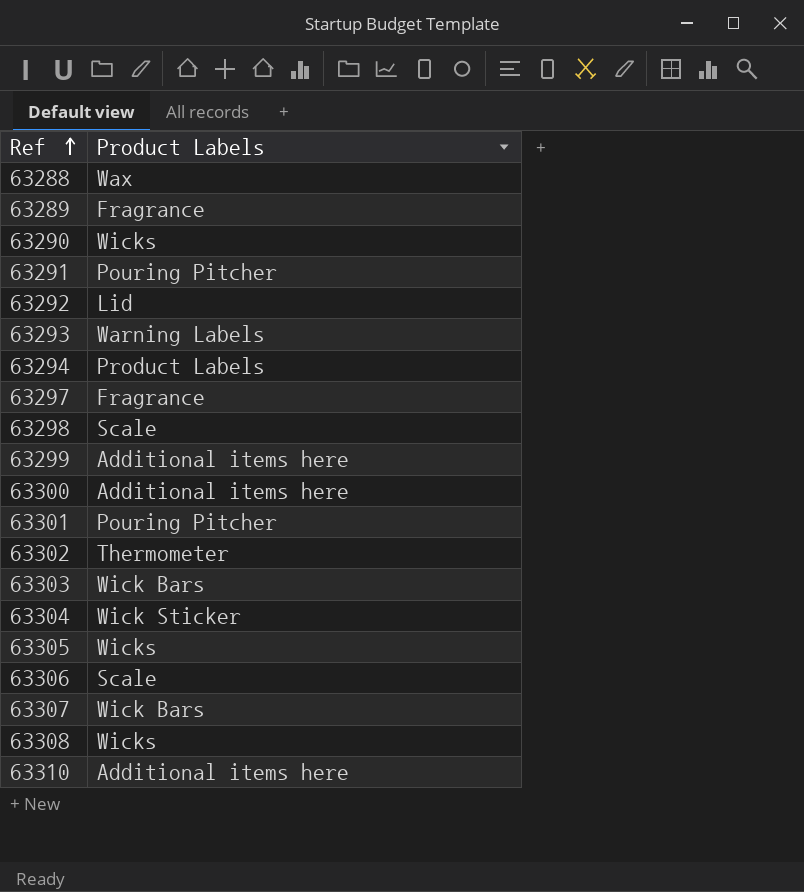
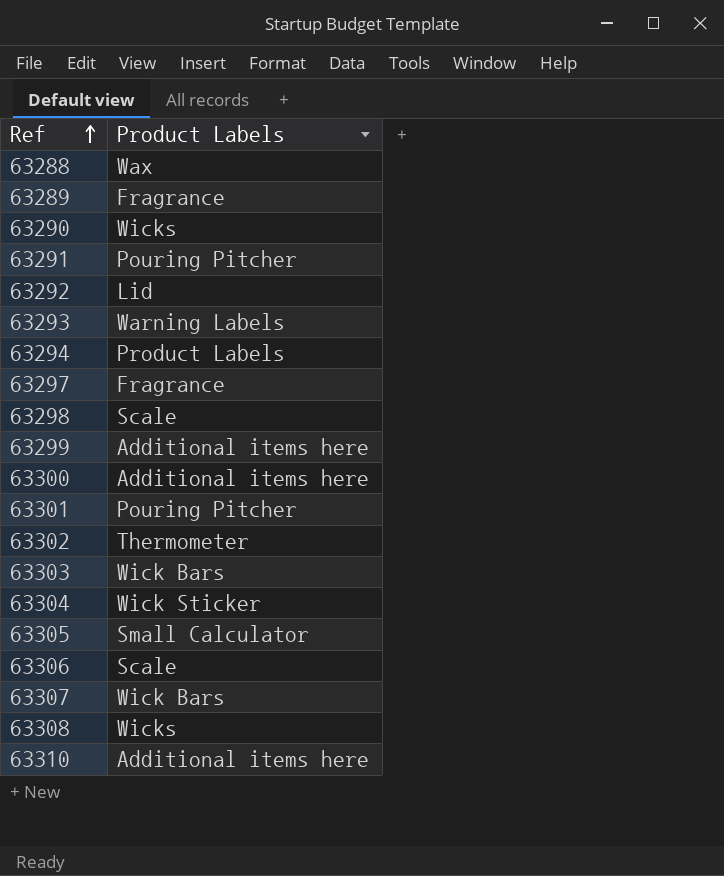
63305 | Product Labels: Wicks -> Small Calculator

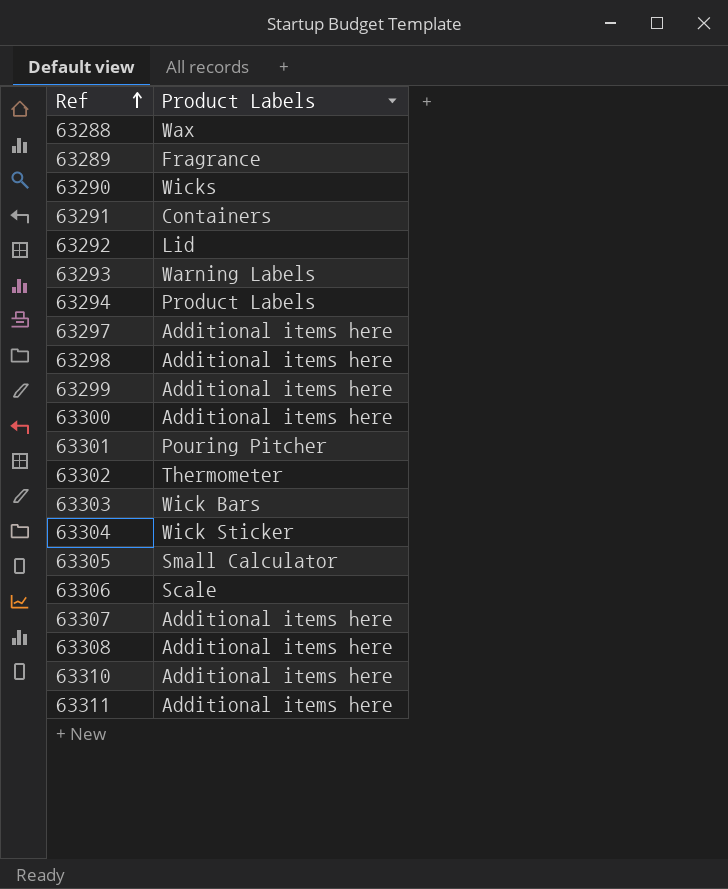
63291 | Product Labels: Pouring Pitcher -> Containers
63297 | Product Labels: Fragrance -> Additional items here
63298 | Product Labels: Scale -> Additional items here
63307 | Product Labels: Wick Bars -> Additional items here
63308 | Product Labels: Wicks -> Additional items here
row 63311: none -> Additional items here

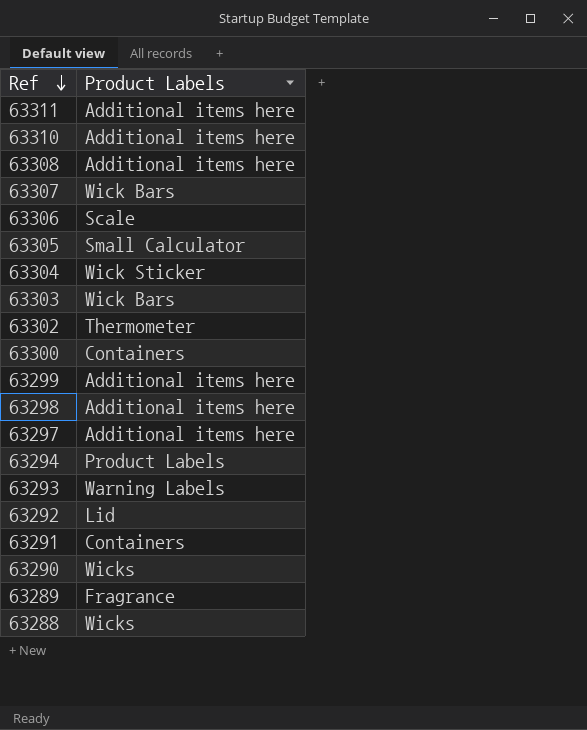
row order: Ref ascending -> Ref descending
row 63301: Pouring Pitcher -> none
63307 | Product Labels: Additional items here -> Wick Bars
63300 | Product Labels: Additional items here -> Containers
63288 | Product Labels: Wax -> Wicks

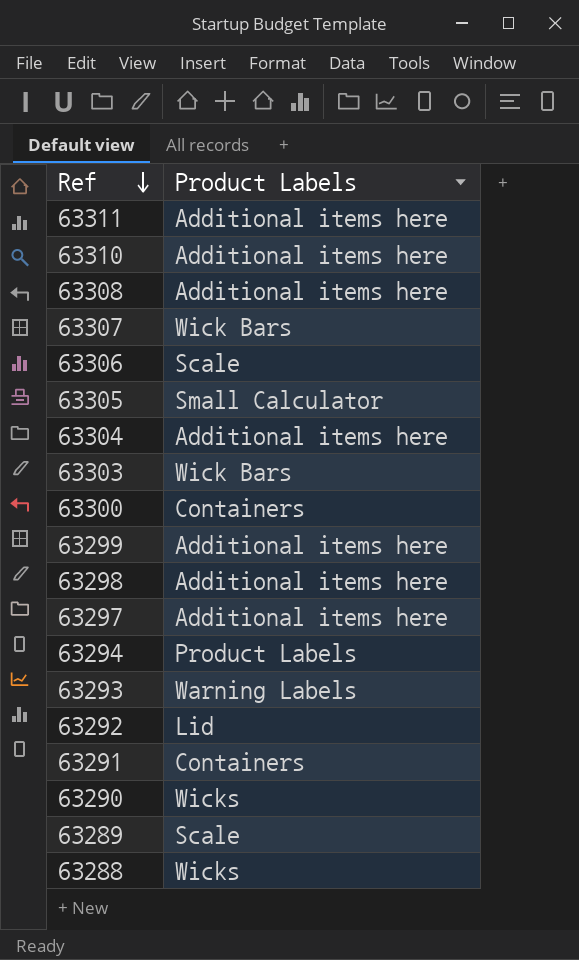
row 63302: Thermometer -> none
63304 | Product Labels: Wick Sticker -> Additional items here
63289 | Product Labels: Fragrance -> Scale

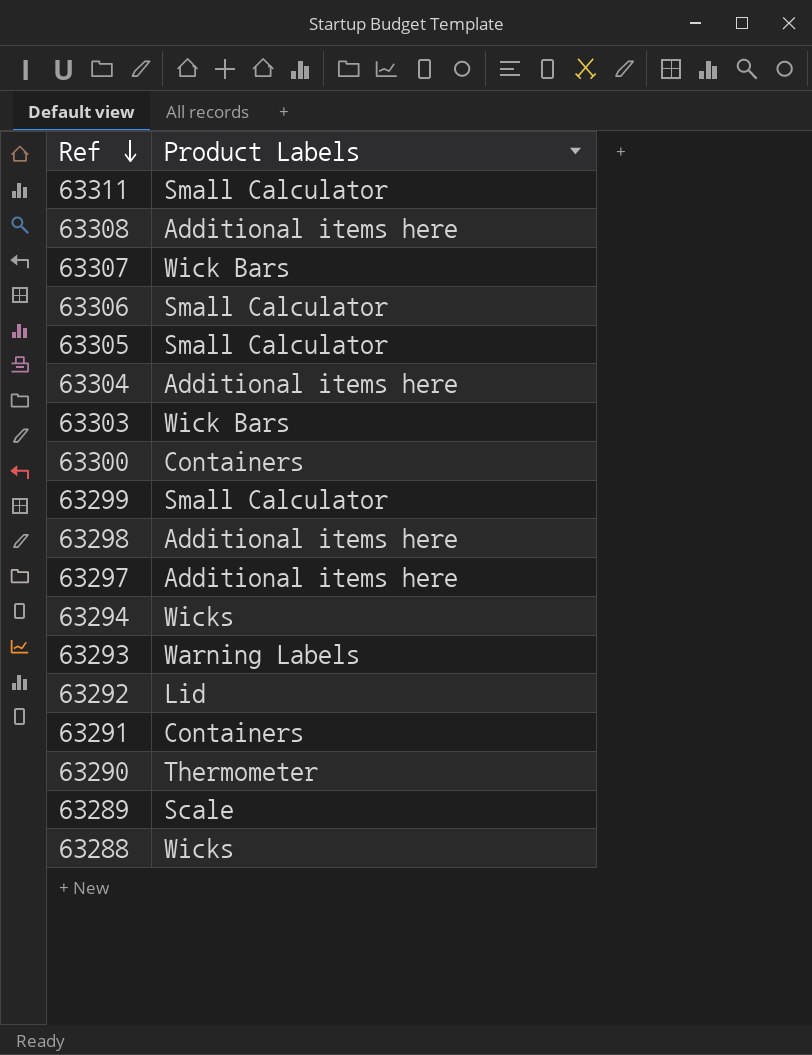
row 63310: Additional items here -> none
63311 | Product Labels: Additional items here -> Small Calculator
63306 | Product Labels: Scale -> Small Calculator
63299 | Product Labels: Additional items here -> Small Calculator
63294 | Product Labels: Product Labels -> Wicks
63290 | Product Labels: Wicks -> Thermometer

